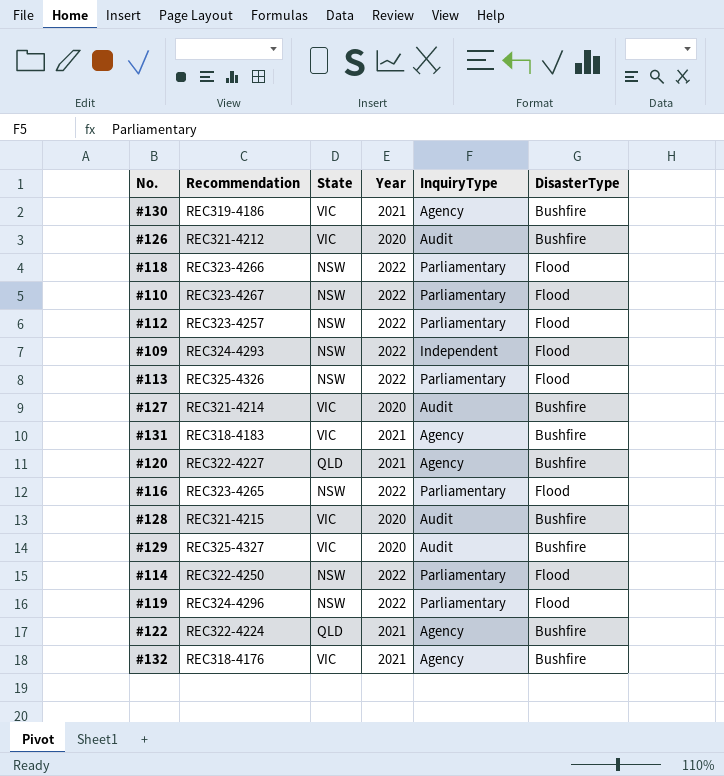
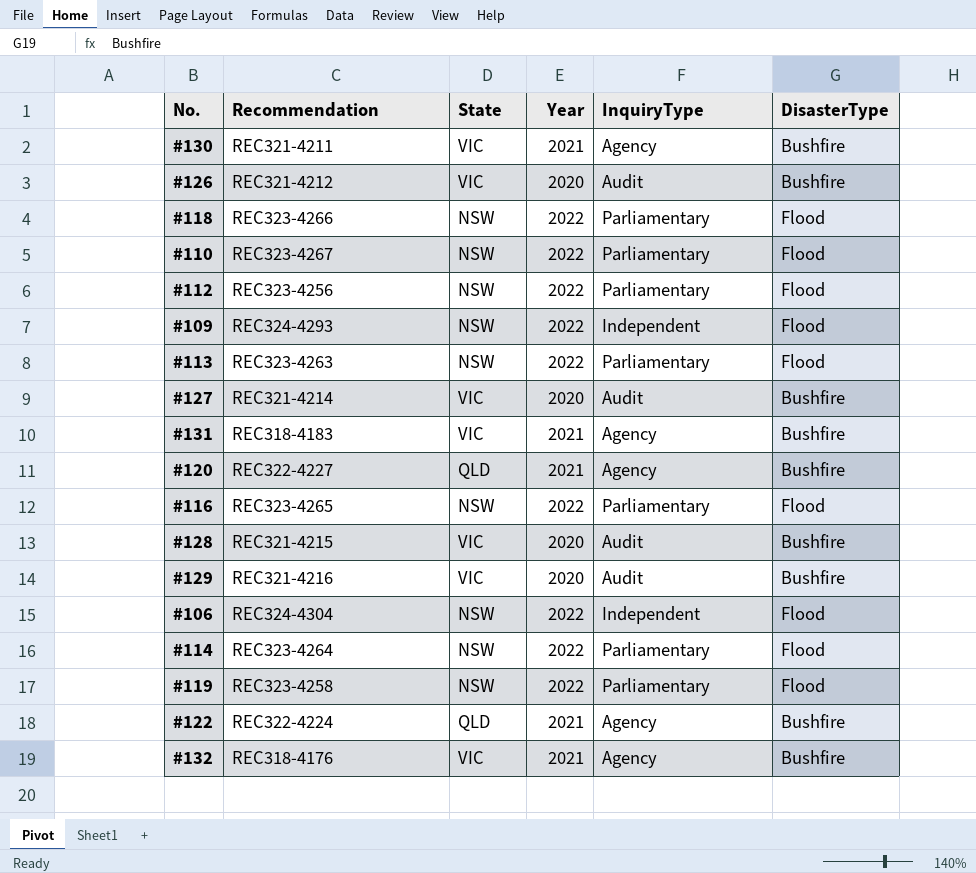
#130 | Recommendation: REC319-4186 -> REC321-4211
#112 | Recommendation: REC323-4257 -> REC323-4256
#113 | Recommendation: REC325-4326 -> REC323-4263
#129 | Recommendation: REC325-4327 -> REC321-4216
row #106: none -> REC324-4304 | NSW | 2022 | Independent | Flood
#114 | Recommendation: REC322-4250 -> REC323-4264
#119 | Recommendation: REC324-4296 -> REC323-4258

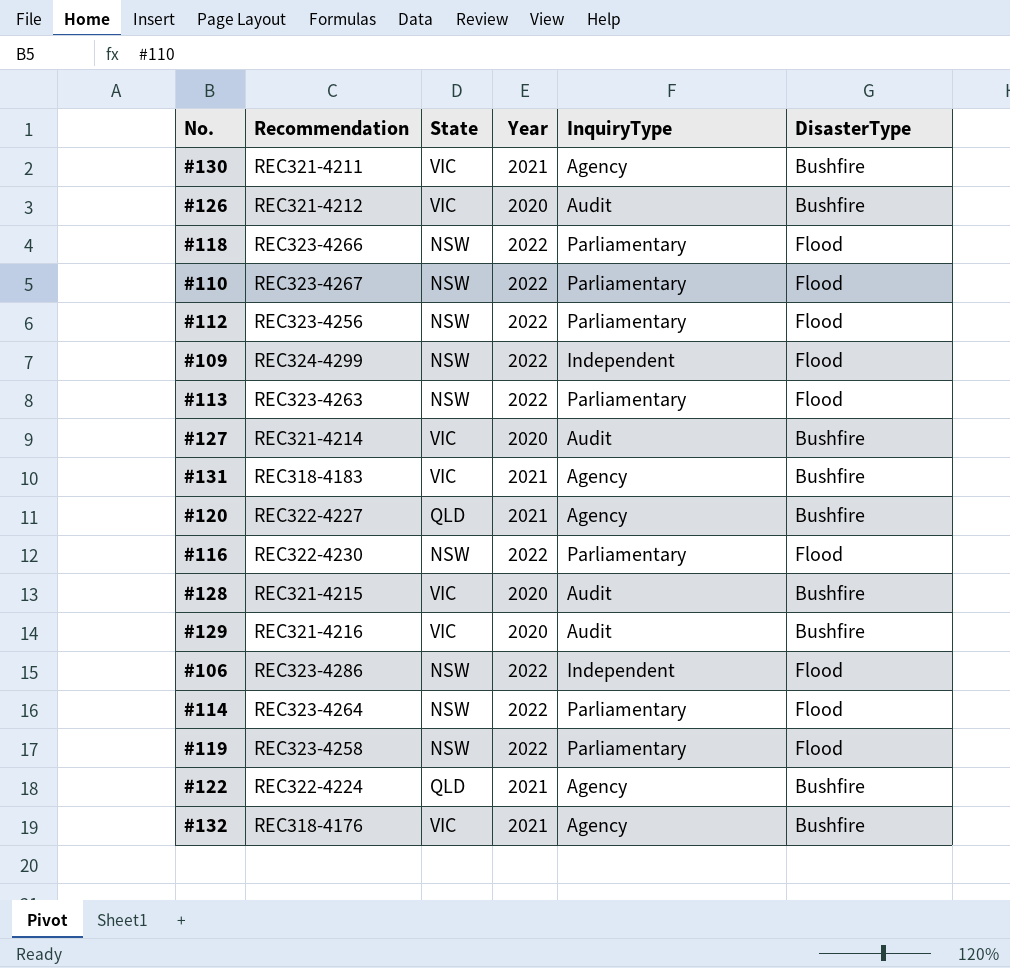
#109 | Recommendation: REC324-4293 -> REC324-4299
#116 | Recommendation: REC323-4265 -> REC322-4230
#106 | Recommendation: REC324-4304 -> REC323-4286

